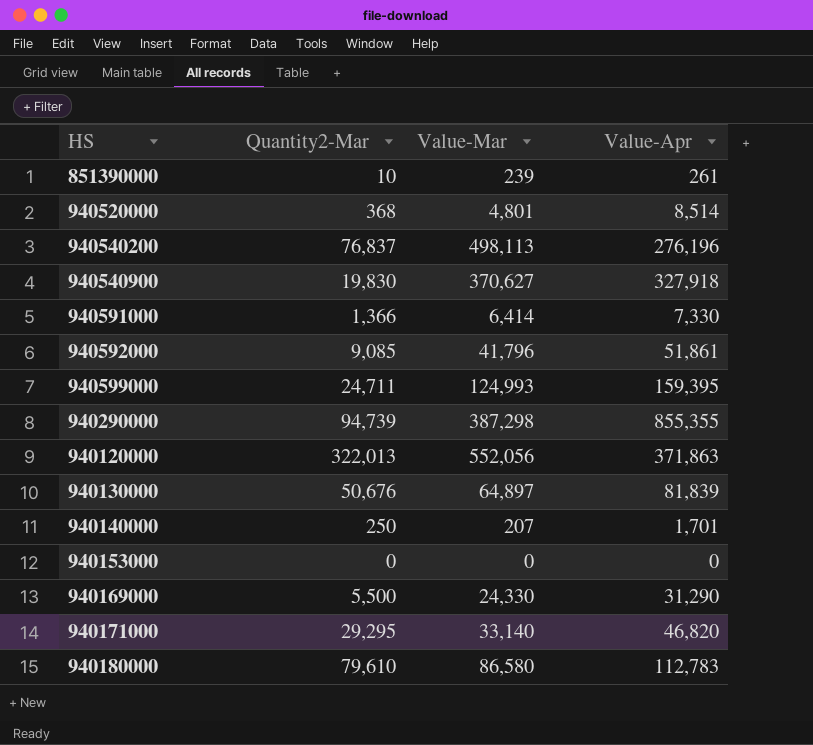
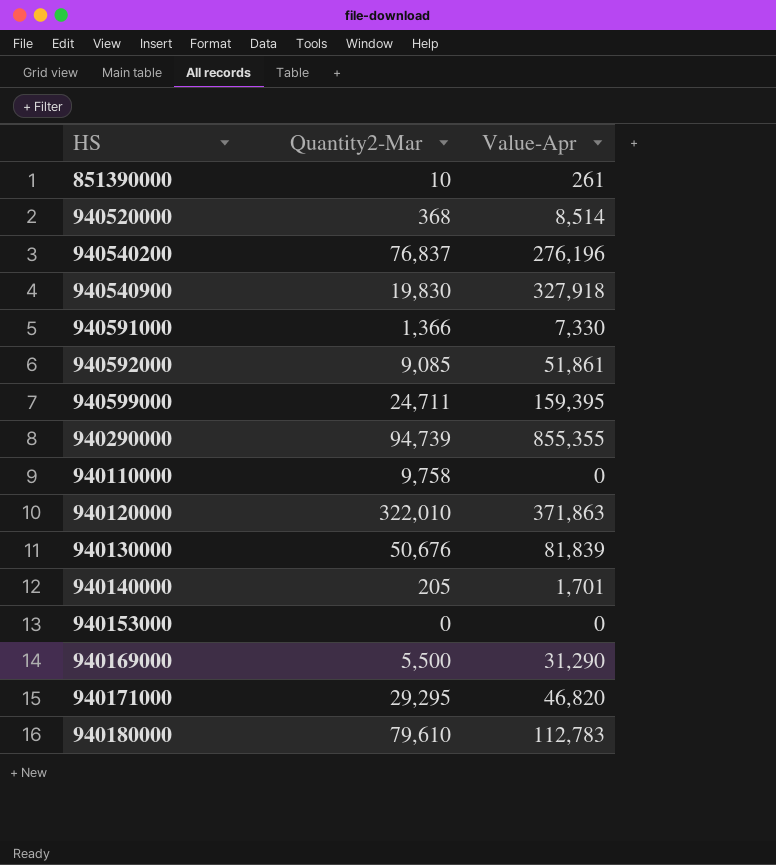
column Value-Mar | position: 3 -> none
row 940110000: none -> 9,758 | 0
940120000 | Quantity2-Mar: 322,013 -> 322,010
940140000 | Quantity2-Mar: 250 -> 205

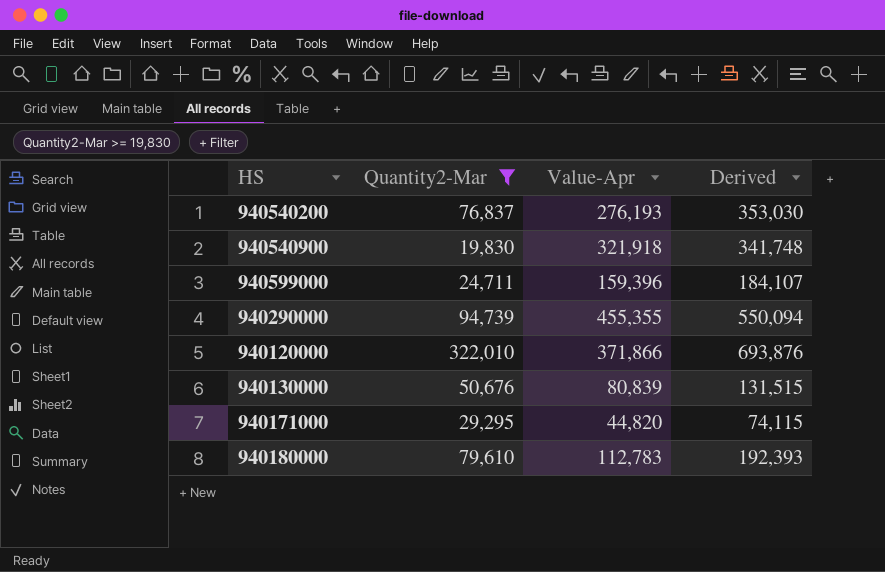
filter: none -> Quantity2-Mar >= 19,830
column Derived | formula: none -> [Quantity2-Mar] + [Value-Apr]
940540200 | Value-Apr: 276,196 -> 276,193
940540900 | Value-Apr: 327,918 -> 321,918
940599000 | Value-Apr: 159,395 -> 159,396
940290000 | Value-Apr: 855,355 -> 455,355
940120000 | Value-Apr: 371,863 -> 371,866
940130000 | Value-Apr: 81,839 -> 80,839
940171000 | Value-Apr: 46,820 -> 44,820

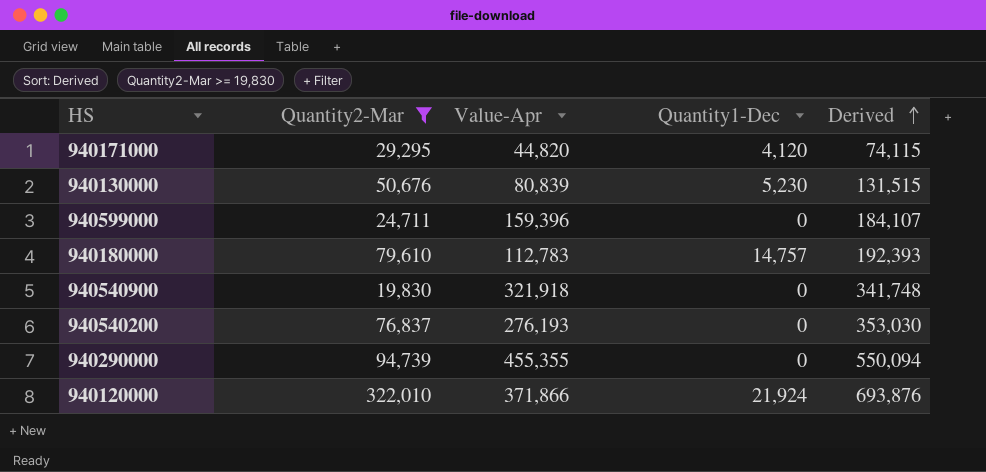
row order: none -> Derived ascending
column Quantity1-Dec | position: none -> 4

